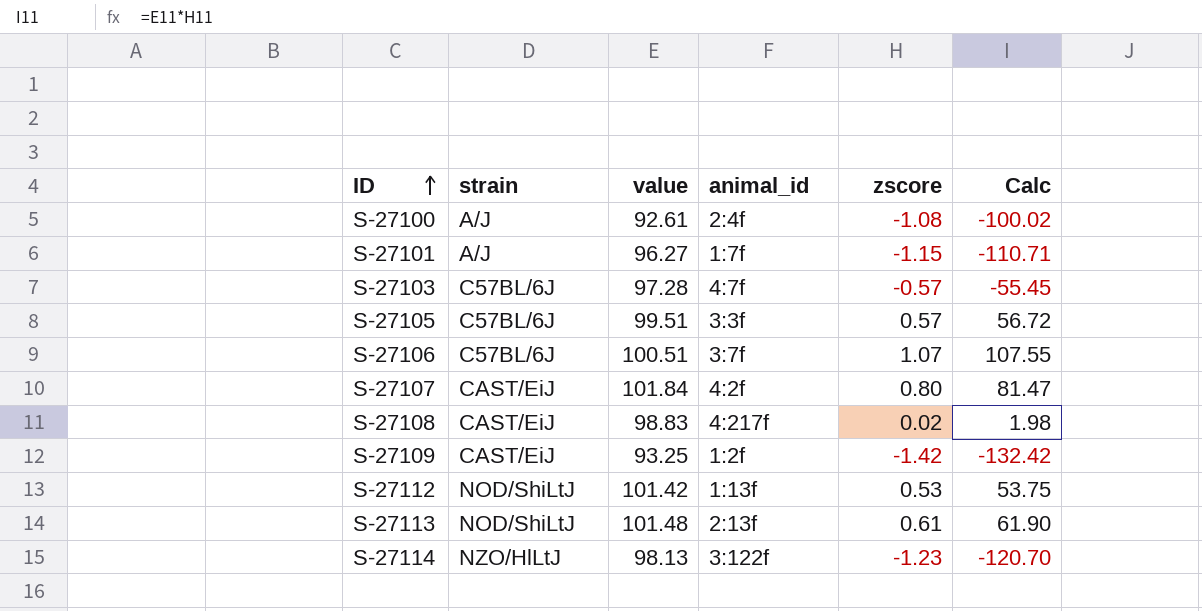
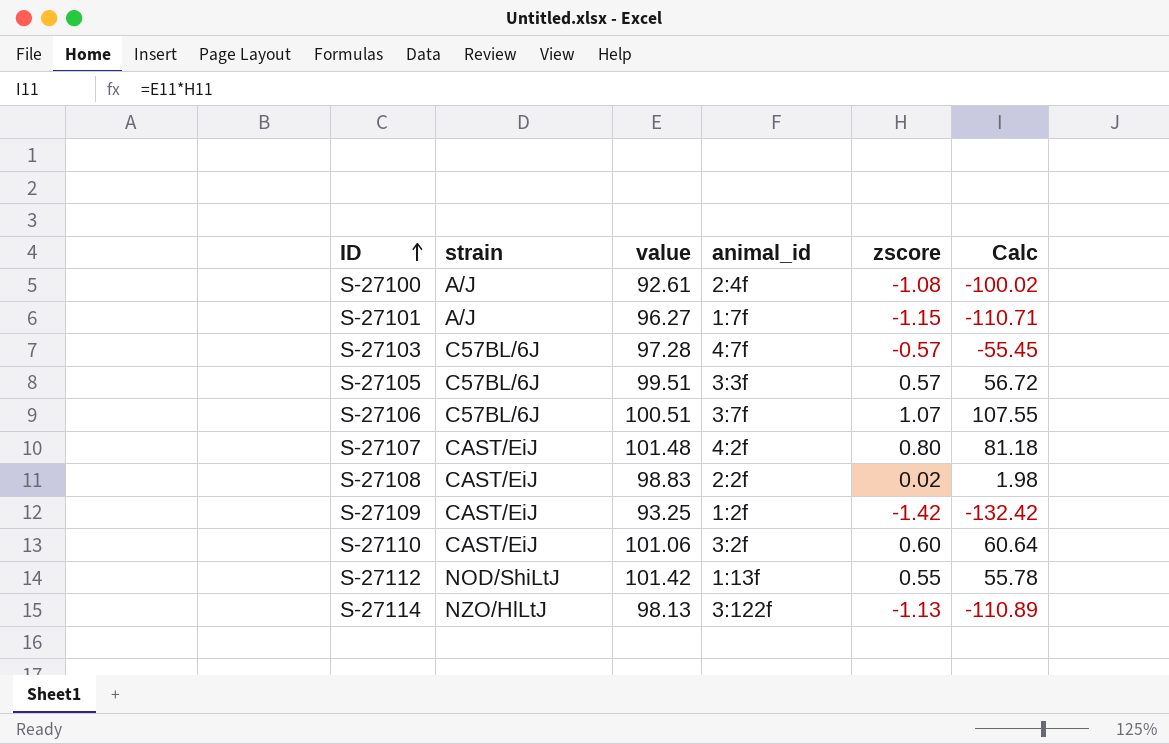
row S-27113: NOD/ShiLtJ | 101.48 | 2:13f | 0.61 | 61.90 -> none
S-27107 | value: 101.84 -> 101.48
S-27107 | Calc: 81.47 -> 81.18
S-27108 | animal_id: 4:217f -> 2:2f
row S-27110: none -> CAST/EiJ | 101.06 | 3:2f | 0.60 | 60.64
S-27112 | zscore: 0.53 -> 0.55
S-27112 | Calc: 53.75 -> 55.78
S-27114 | zscore: -1.23 -> -1.13
S-27114 | Calc: -120.70 -> -110.89

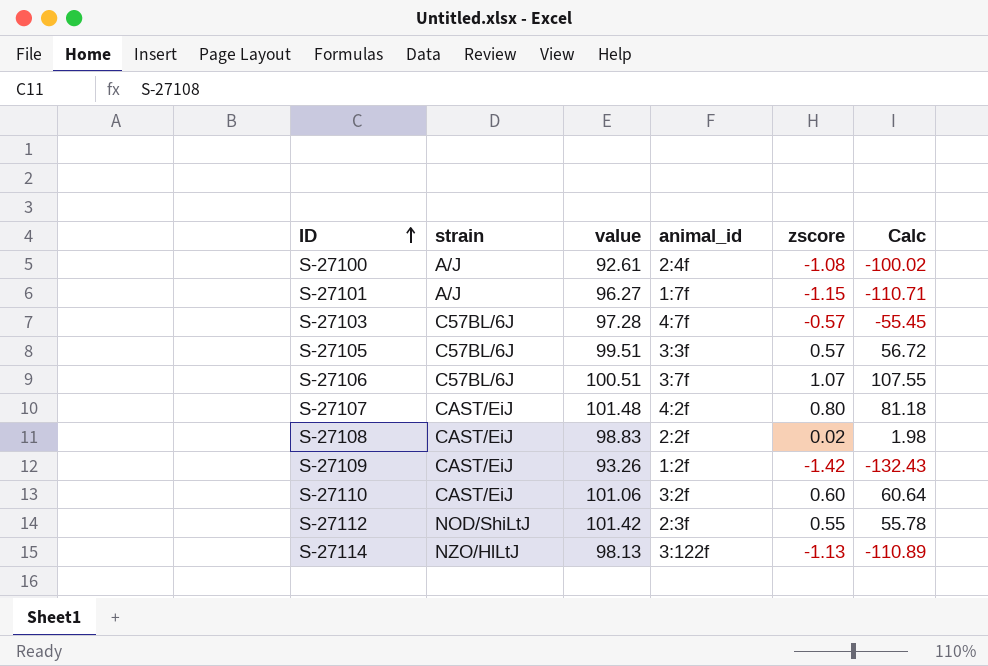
S-27109 | value: 93.25 -> 93.26
S-27109 | Calc: -132.42 -> -132.43
S-27112 | animal_id: 1:13f -> 2:3f

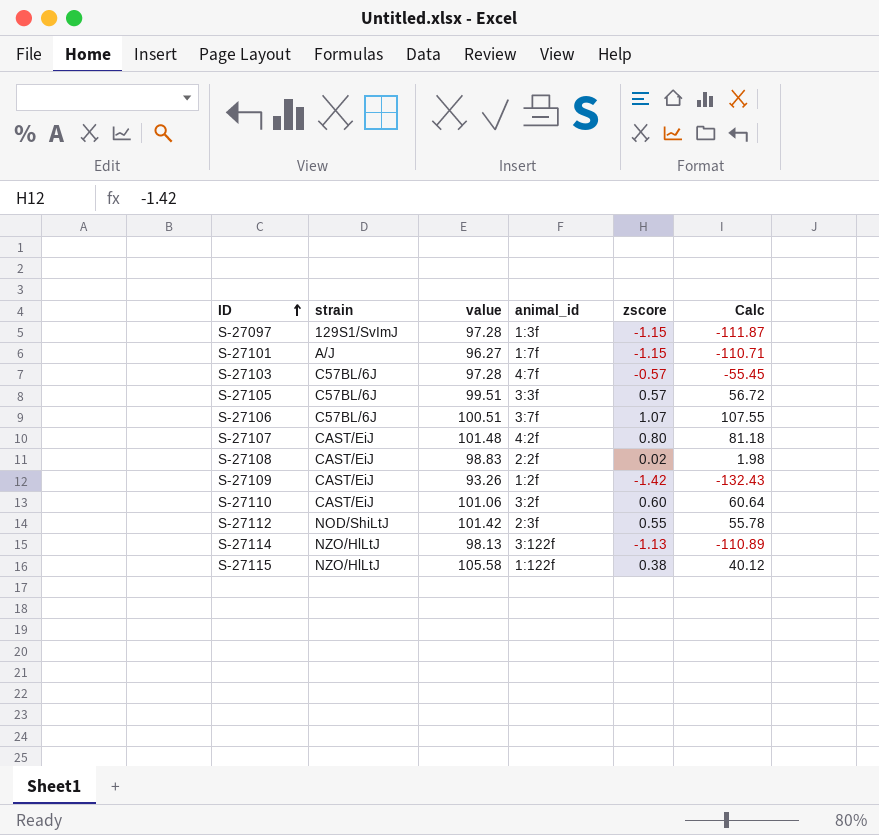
row S-27100: A/J | 92.61 | 2:4f | -1.08 | -100.02 -> none
row S-27097: none -> 129S1/SvImJ | 97.28 | 1:3f | -1.15 | -111.87
row S-27115: none -> NZO/HlLtJ | 105.58 | 1:122f | 0.38 | 40.12

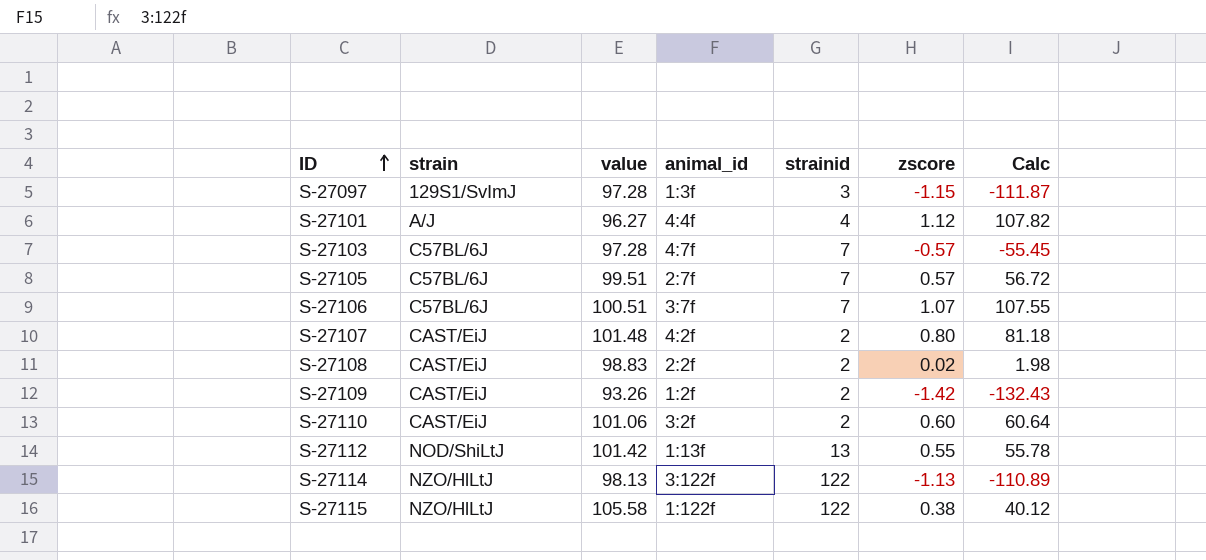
column strainid | position: none -> 5
S-27101 | animal_id: 1:7f -> 4:4f
S-27101 | zscore: -1.15 -> 1.12
S-27101 | Calc: -110.71 -> 107.82
S-27105 | animal_id: 3:3f -> 2:7f
S-27112 | animal_id: 2:3f -> 1:13f

